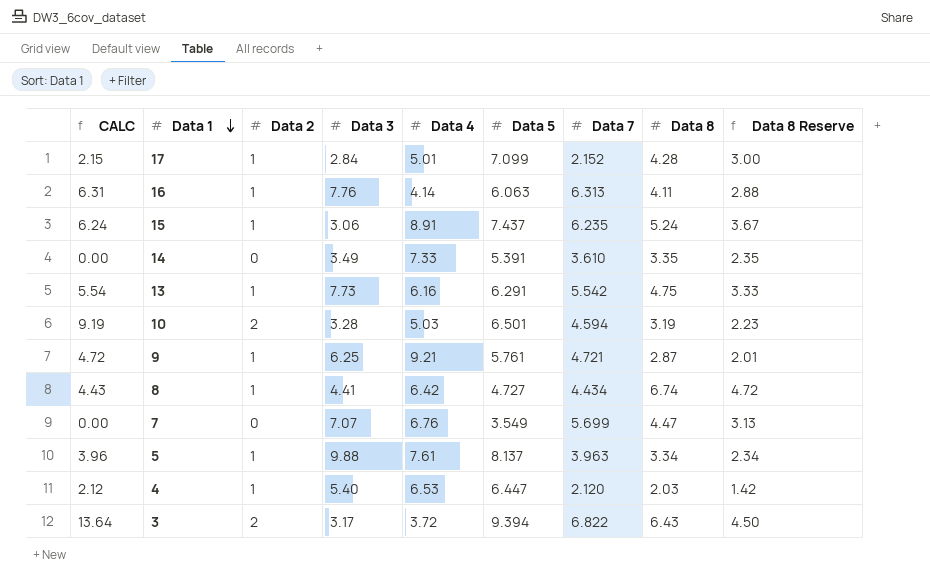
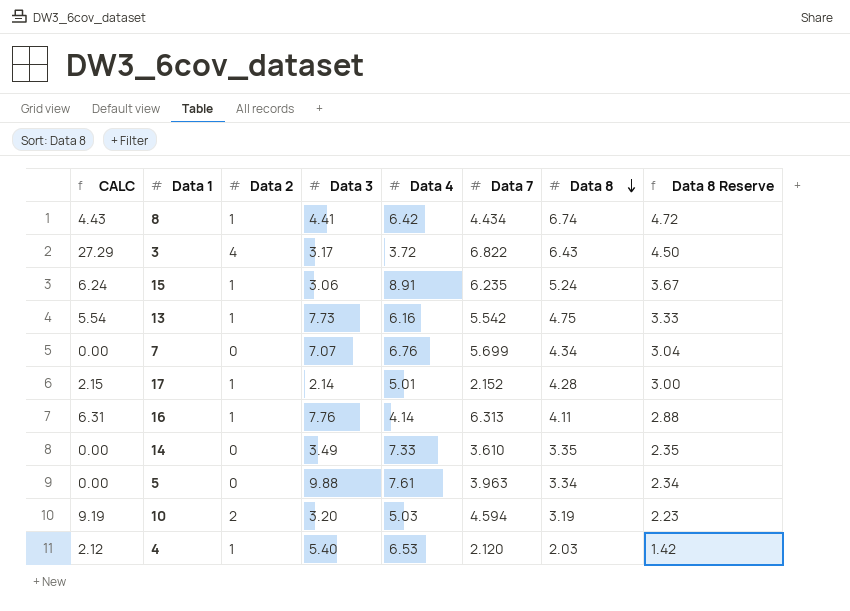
row order: Data 1 descending -> Data 8 descending
column Data 5 | position: 6 -> none
row 9: 4.72 | 1 | 6.25 | 9.21 | 5.761 | 4.721 | 2.87 | 2.01 -> none
3 | CALC: 13.64 -> 27.29
3 | Data 2: 2 -> 4
7 | Data 8: 4.47 -> 4.34
7 | Data 8 Reserve: 3.13 -> 3.04
17 | Data 3: 2.84 -> 2.14
5 | CALC: 3.96 -> 0.00
5 | Data 2: 1 -> 0
10 | Data 3: 3.28 -> 3.20

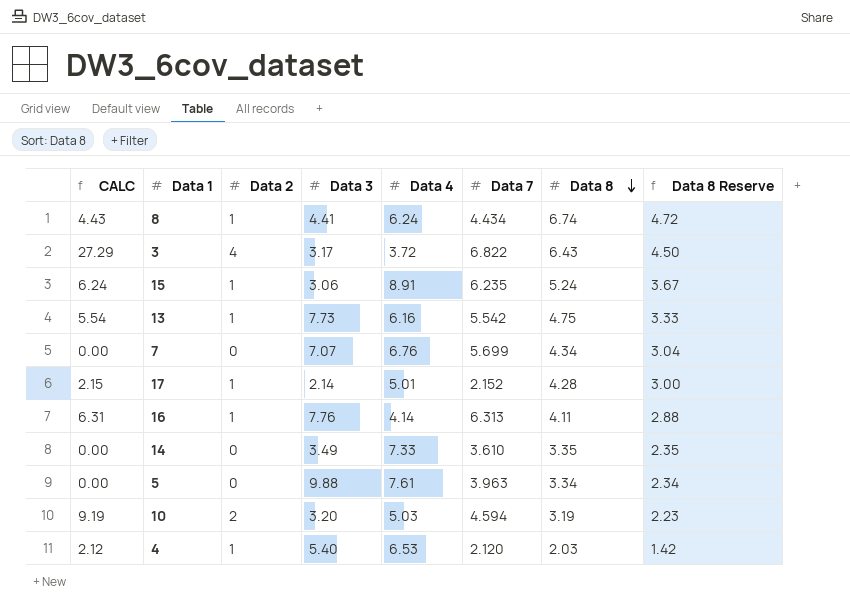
8 | Data 4: 6.42 -> 6.24

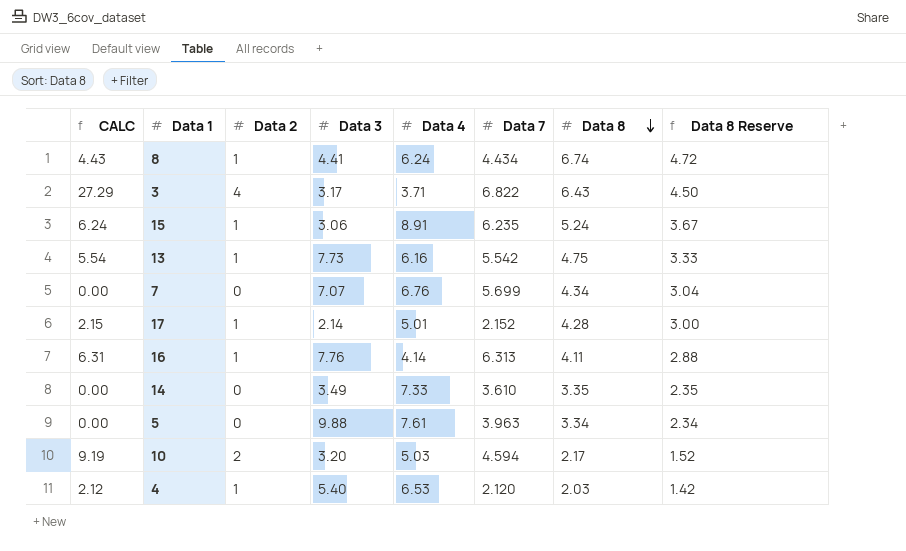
3 | Data 4: 3.72 -> 3.71
10 | Data 8: 3.19 -> 2.17
10 | Data 8 Reserve: 2.23 -> 1.52

